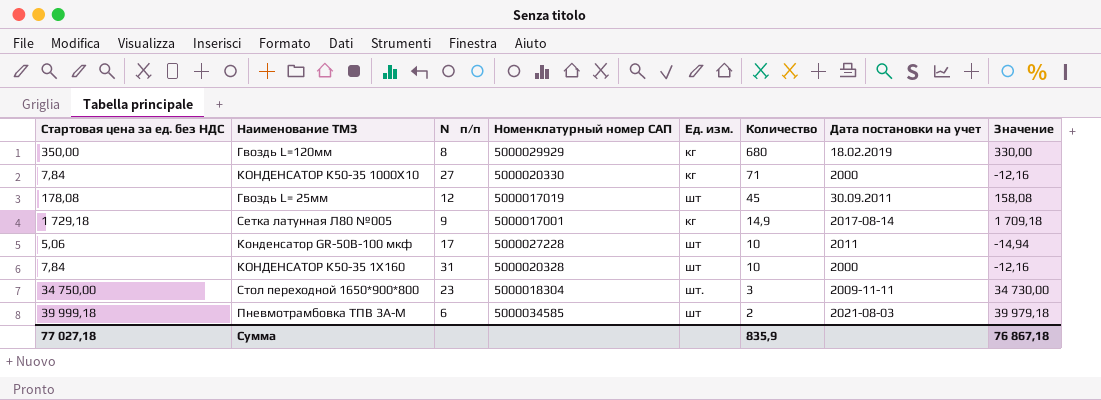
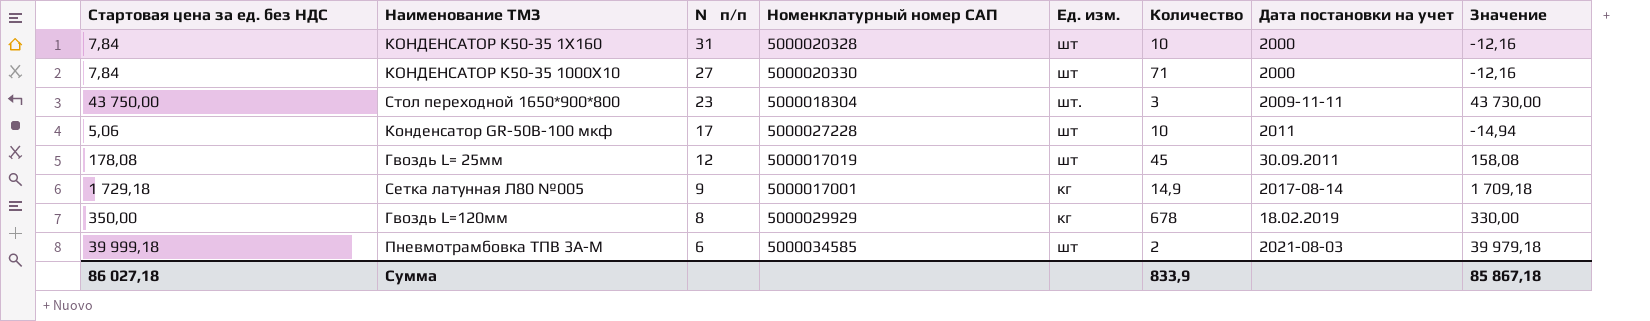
row order: Количество descending -> № п/п descending
КОНДЕНСАТОР К50-35 1000Х10 | Ед. изм.: кг -> шт
Стол переходной 1650*900*800 | Стартовая цена за ед. без НДС: 34 750,00 -> 43 750,00
Стол переходной 1650*900*800 | Значение: 34 730,00 -> 43 730,00
Гвоздь L=120мм | Количество: 680 -> 678
Сумма | Стартовая цена за ед. без НДС: 77 027,18 -> 86 027,18
Сумма | Количество: 835,9 -> 833,9
Сумма | Значение: 76 867,18 -> 85 867,18

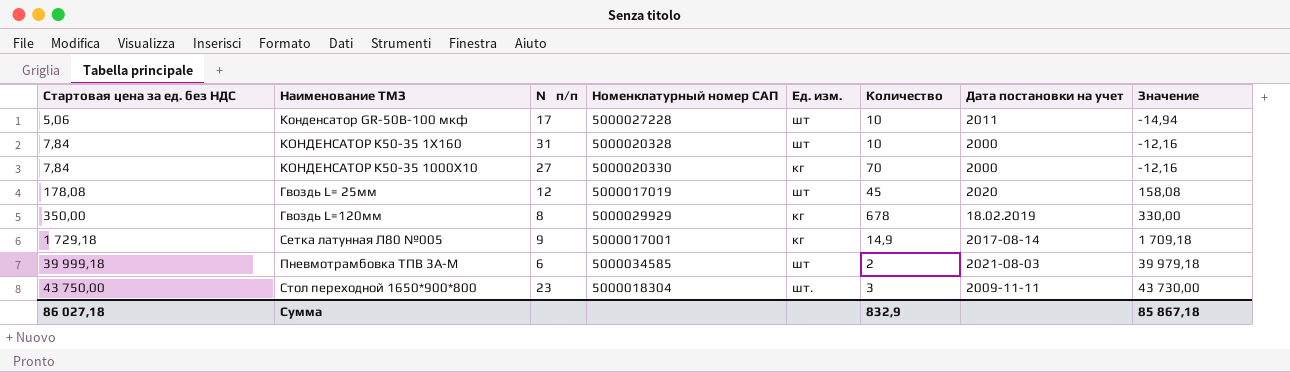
row order: № п/п descending -> Стартовая цена за ед. без НДС ascending
КОНДЕНСАТОР К50-35 1000Х10 | Ед. изм.: шт -> кг
КОНДЕНСАТОР К50-35 1000Х10 | Количество: 71 -> 70
Гвоздь L= 25мм | Дата постановки на учет: 30.09.2011 -> 2020
Сумма | Количество: 833,9 -> 832,9

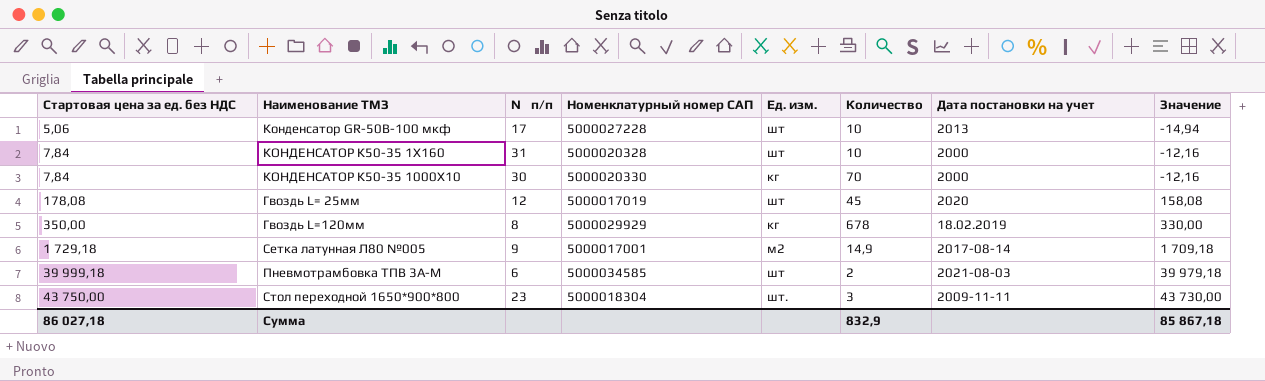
Конденсатор GR-50В-100 мкф | Дата постановки на учет: 2011 -> 2013
КОНДЕНСАТОР К50-35 1000Х10 | № п/п: 27 -> 30
Сетка латунная Л80 №005 | Ед. изм.: кг -> м2

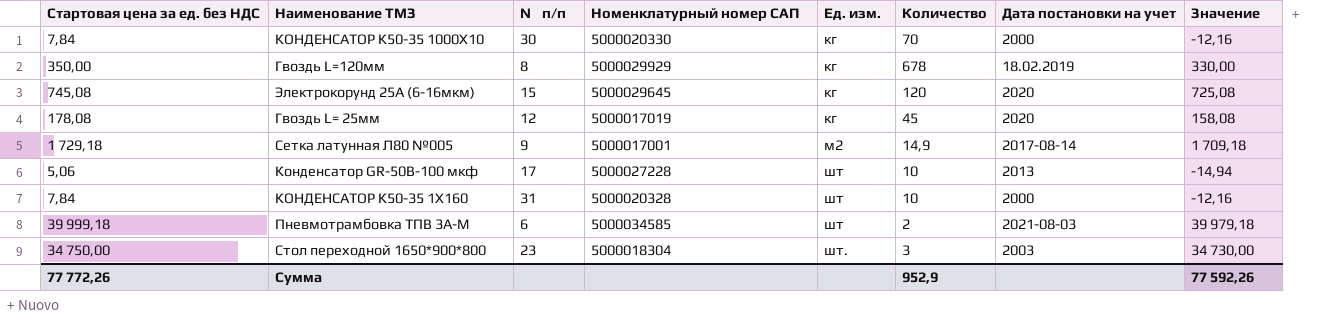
row order: Стартовая цена за ед. без НДС ascending -> Ед. изм. ascending
row Электрокорунд 25А (6-16мкм): none -> 745,08 | 15 | 5000029645 | кг | 120 | 2020 | 725,08
Гвоздь L= 25мм | Ед. изм.: шт -> кг
Стол переходной 1650*900*800 | Стартовая цена за ед. без НДС: 43 750,00 -> 34 750,00
Стол переходной 1650*900*800 | Дата постановки на учет: 2009-11-11 -> 2003
Стол переходной 1650*900*800 | Значение: 43 730,00 -> 34 730,00
Сумма | Стартовая цена за ед. без НДС: 86 027,18 -> 77 772,26
Сумма | Количество: 832,9 -> 952,9
Сумма | Значение: 85 867,18 -> 77 592,26

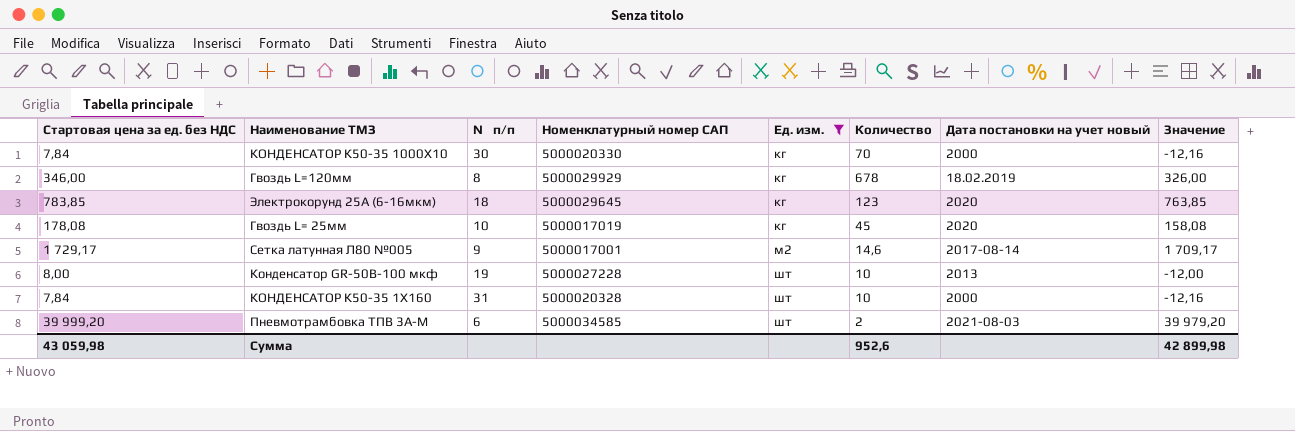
filter: none -> Ед. изм. != шт.
column name: Дата постановки на учет -> Дата постановки на учет новый
Гвоздь L=120мм | Стартовая цена за ед. без НДС: 350,00 -> 346,00
Гвоздь L=120мм | Значение: 330,00 -> 326,00
Электрокорунд 25А (6-16мкм) | Стартовая цена за ед. без НДС: 745,08 -> 783,85
Электрокорунд 25А (6-16мкм) | № п/п: 15 -> 18
Электрокорунд 25А (6-16мкм) | Количество: 120 -> 123
Электрокорунд 25А (6-16мкм) | Значение: 725,08 -> 763,85
Гвоздь L= 25мм | № п/п: 12 -> 10
Сетка латунная Л80 №005 | Стартовая цена за ед. без НДС: 1 729,18 -> 1 729,17
Сетка латунная Л80 №005 | Количество: 14,9 -> 14,6
Сетка латунная Л80 №005 | Значение: 1 709,18 -> 1 709,17
Конденсатор GR-50В-100 мкф | Стартовая цена за ед. без НДС: 5,06 -> 8,00
Конденсатор GR-50В-100 мкф | № п/п: 17 -> 19
Конденсатор GR-50В-100 мкф | Значение: -14,94 -> -12,00
Пневмотрамбовка ТПВ 3А-М | Стартовая цена за ед. без НДС: 39 999,18 -> 39 999,20
Пневмотрамбовка ТПВ 3А-М | Значение: 39 979,18 -> 39 979,20
Сумма | Стартовая цена за ед. без НДС: 77 772,26 -> 43 059,98
Сумма | Количество: 952,9 -> 952,6
Сумма | Значение: 77 592,26 -> 42 899,98

